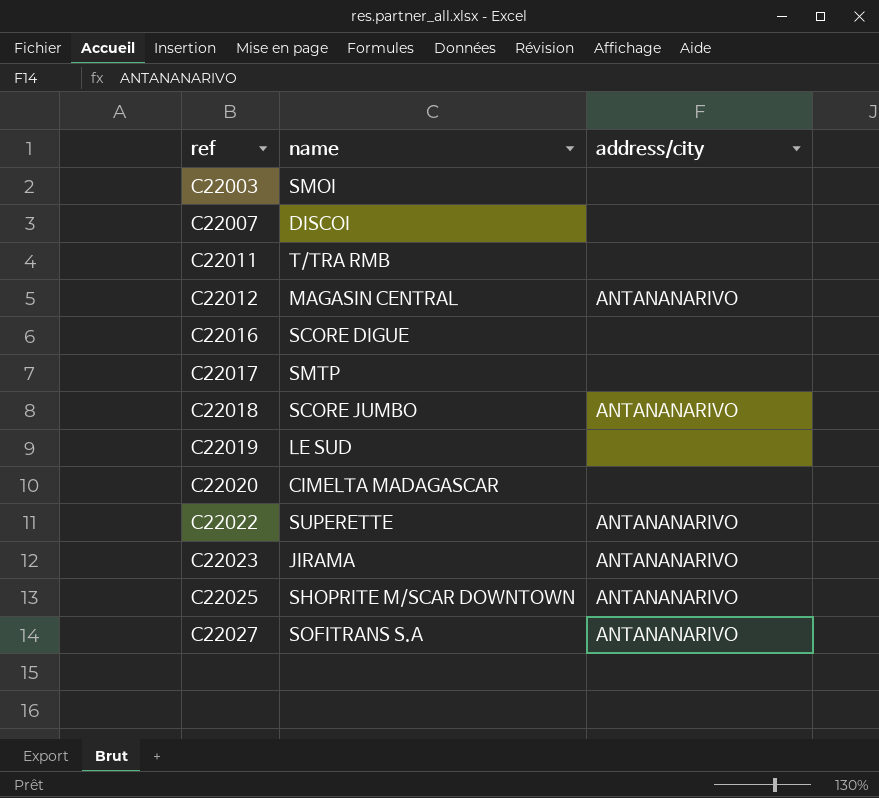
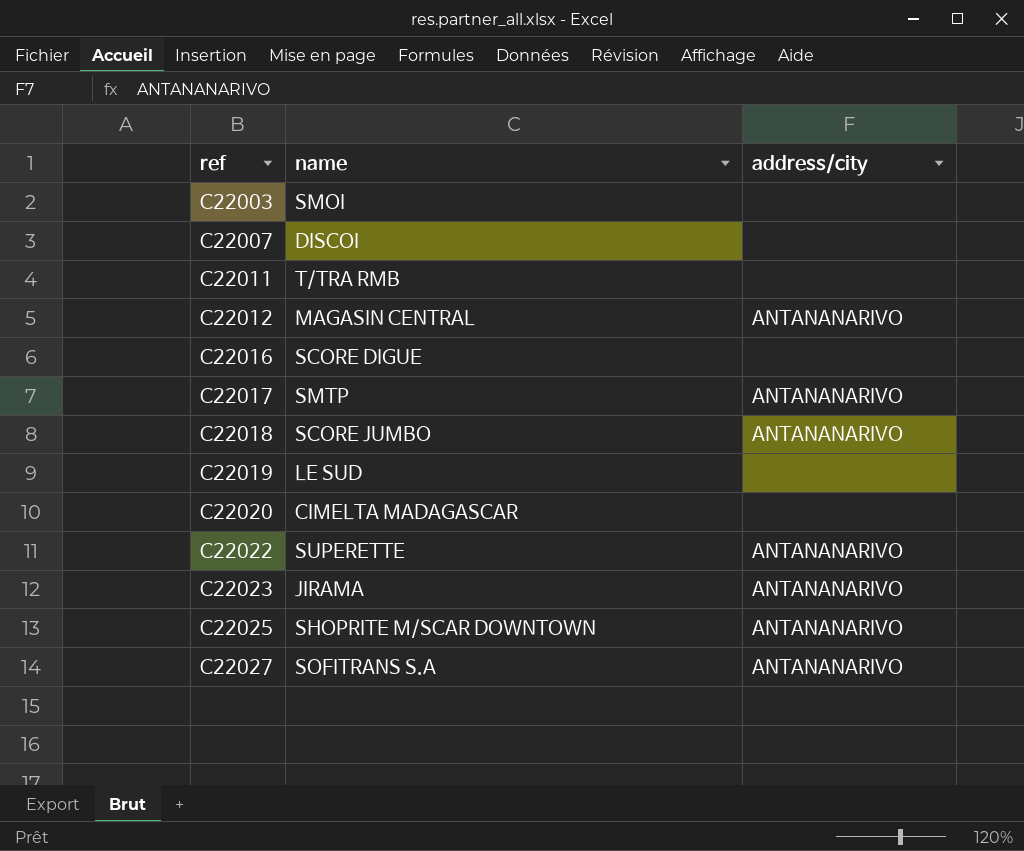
C22017 | address/city: none -> ANTANANARIVO

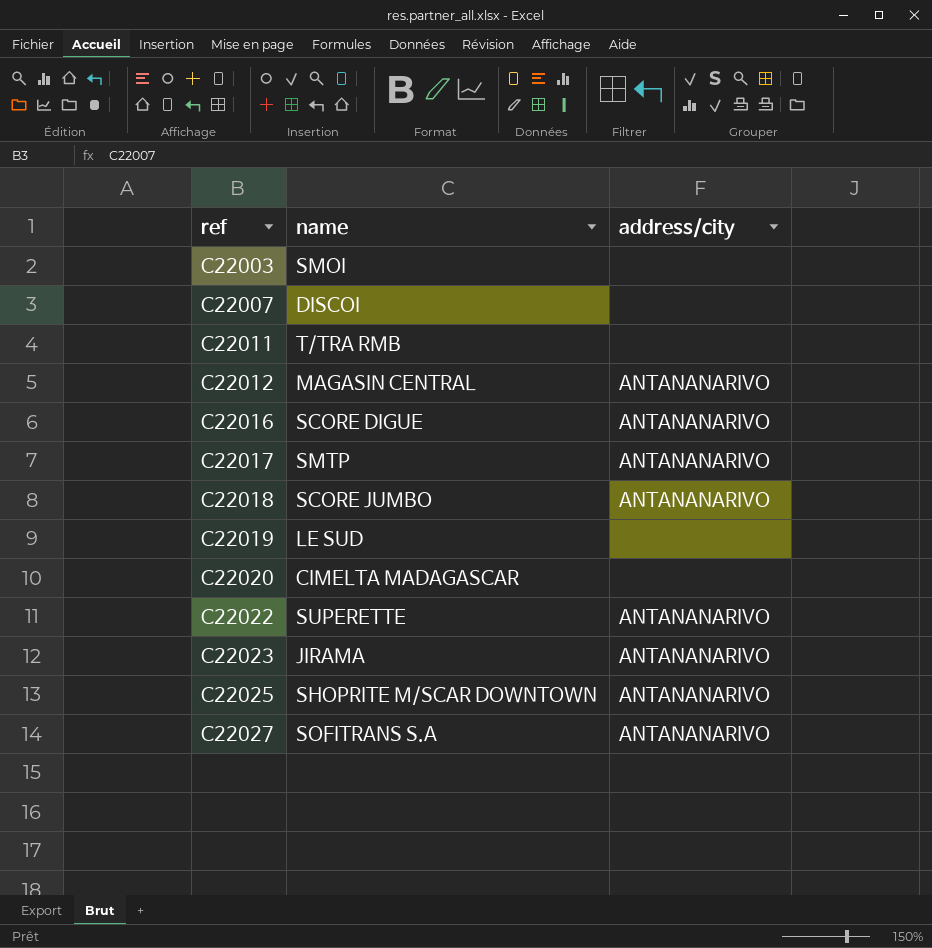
C22016 | address/city: none -> ANTANANARIVO

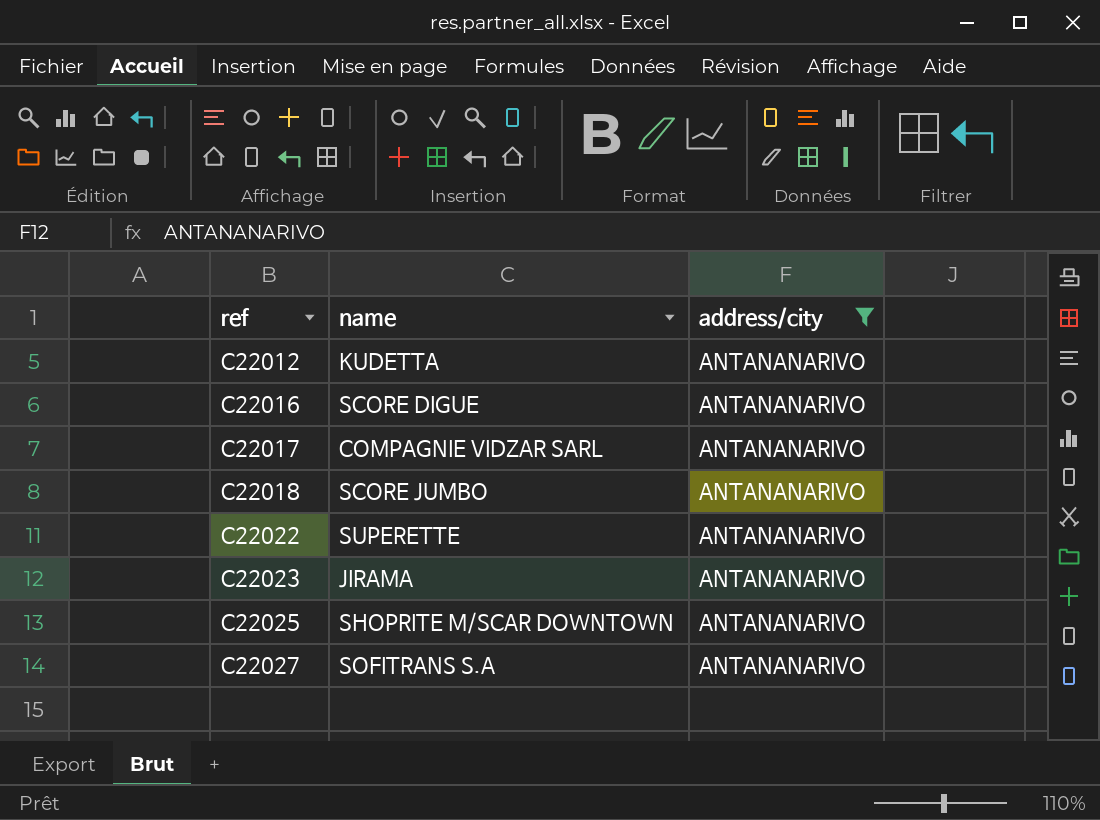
filter: none -> address/city = ANTANANARIVO
C22012 | name: MAGASIN CENTRAL -> KUDETTA
C22017 | name: SMTP -> COMPAGNIE VIDZAR SARL

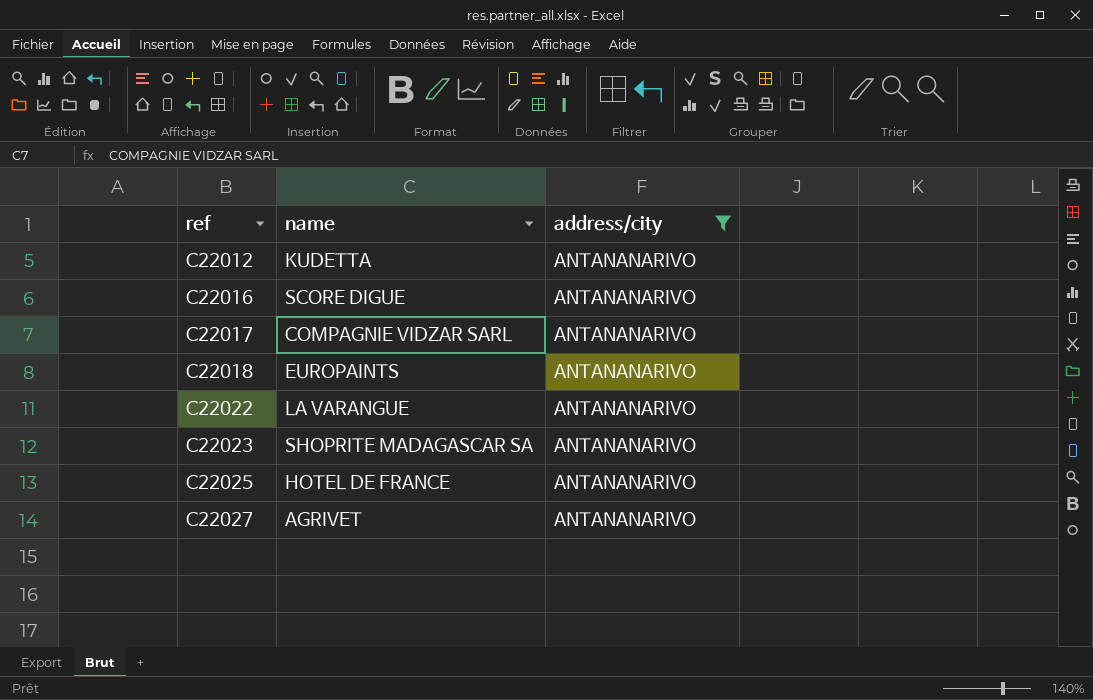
C22018 | name: SCORE JUMBO -> EUROPAINTS
C22022 | name: SUPERETTE -> LA VARANGUE
C22023 | name: JIRAMA -> SHOPRITE MADAGASCAR SA
C22025 | name: SHOPRITE M/SCAR DOWNTOWN -> HOTEL DE FRANCE
C22027 | name: SOFITRANS S.A -> AGRIVET

